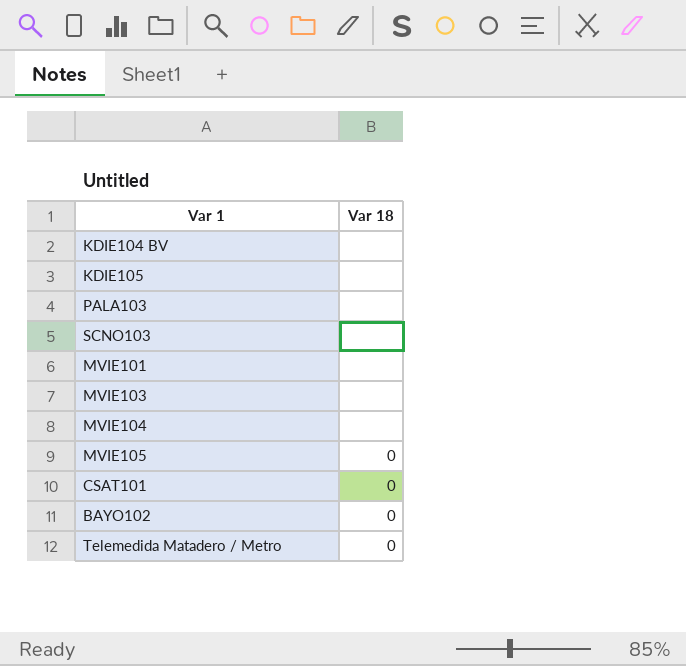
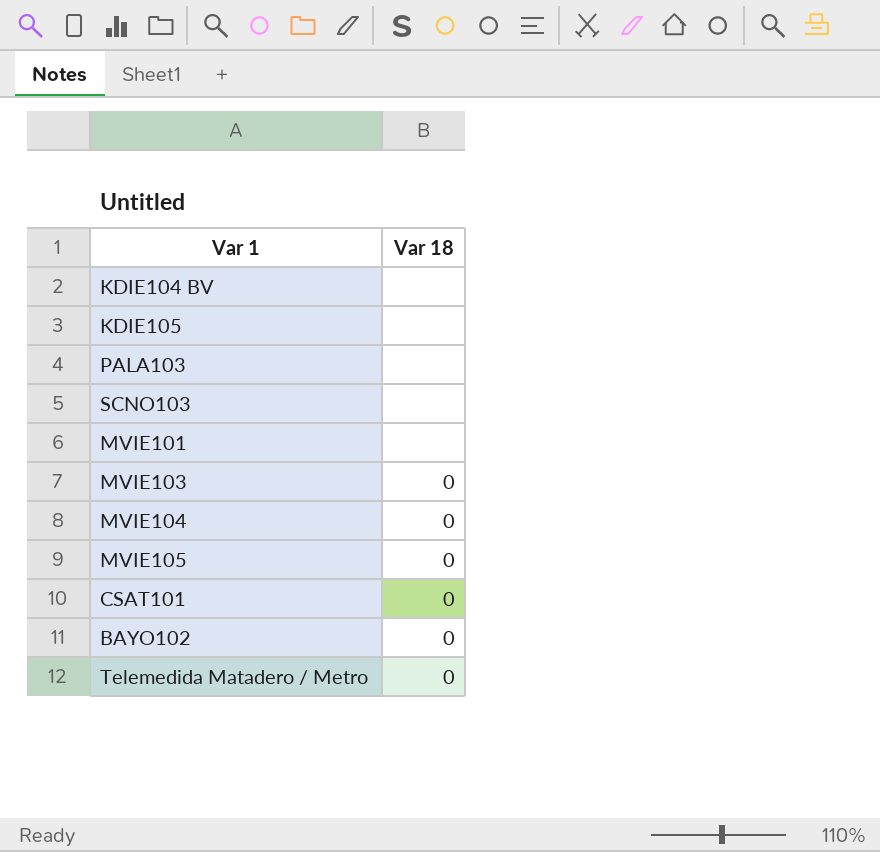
MVIE103 | Var 18: none -> 0
MVIE104 | Var 18: none -> 0

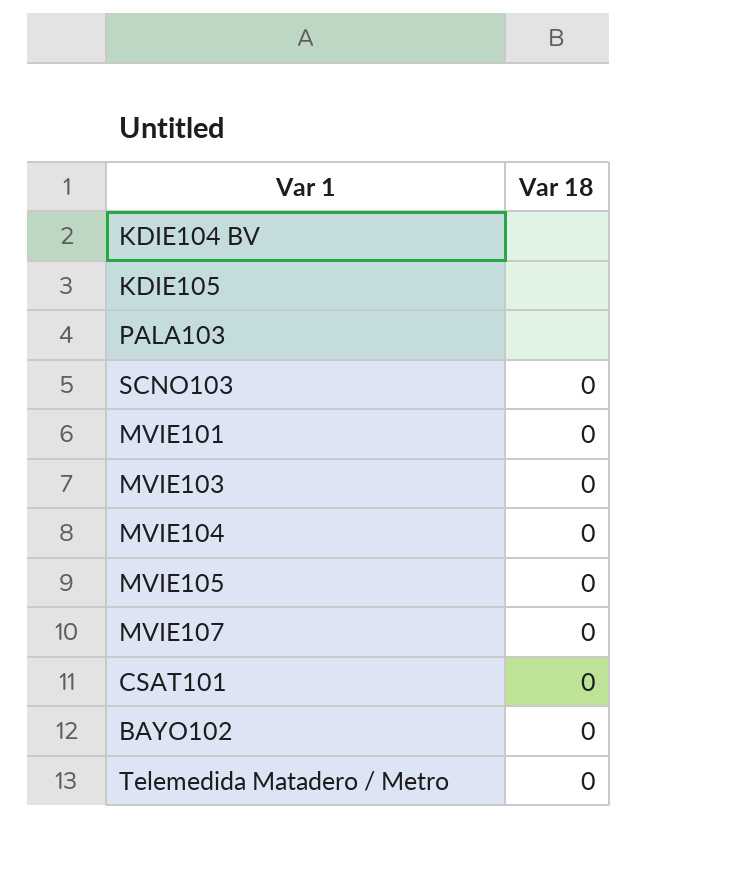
SCNO103 | Var 18: none -> 0
MVIE101 | Var 18: none -> 0
row MVIE107: none -> 0

